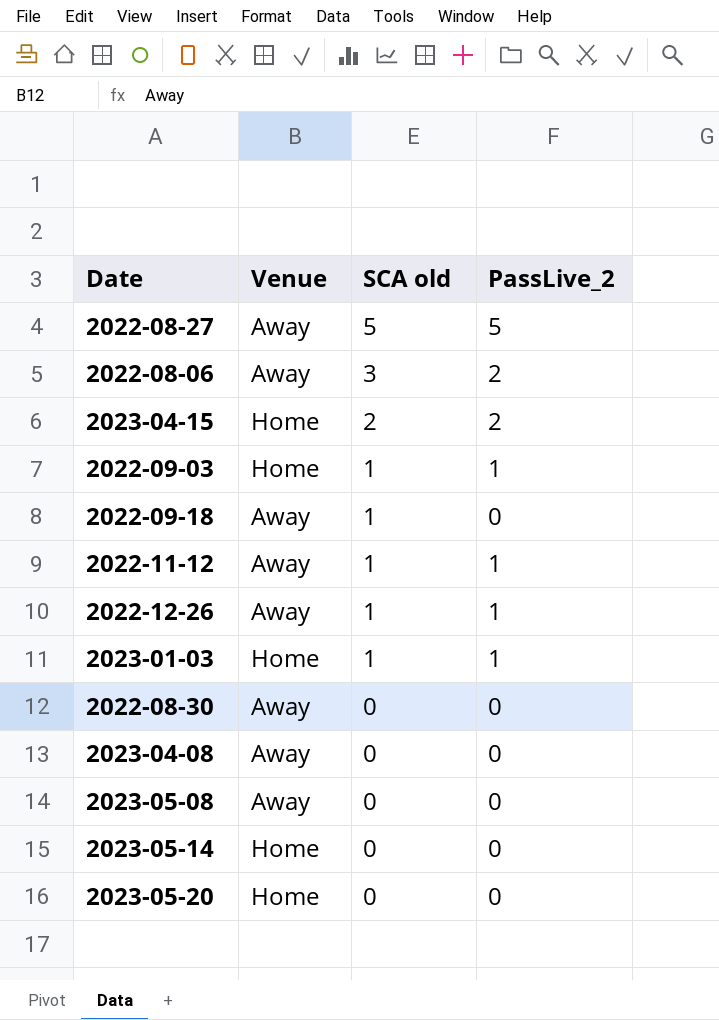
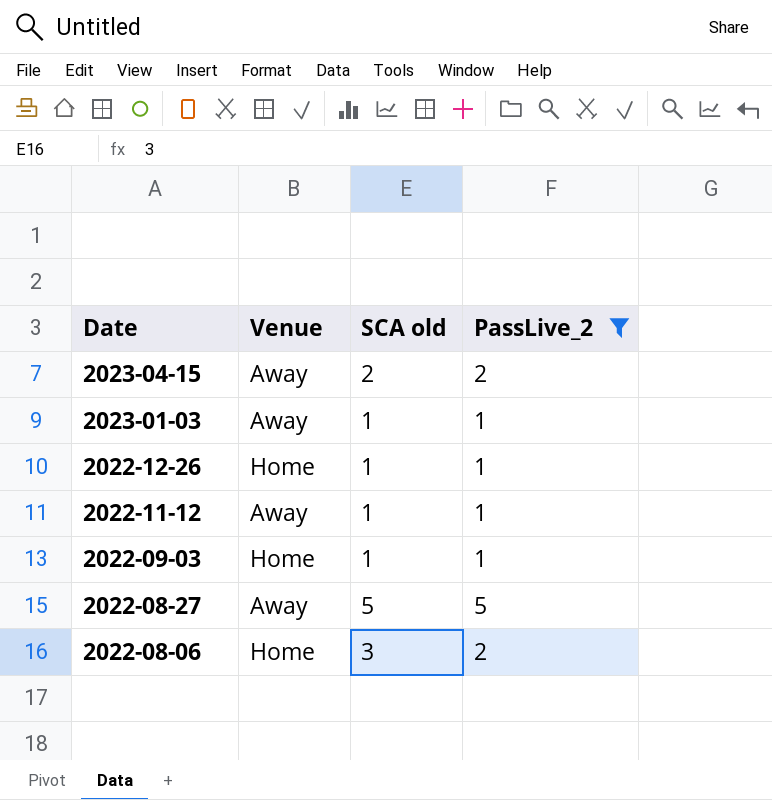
filter: none -> PassLive_2 != 0
row order: SCA old descending -> Date descending
2023-04-15 | Venue: Home -> Away
2023-01-03 | Venue: Home -> Away
2022-12-26 | Venue: Away -> Home
2022-08-06 | Venue: Away -> Home

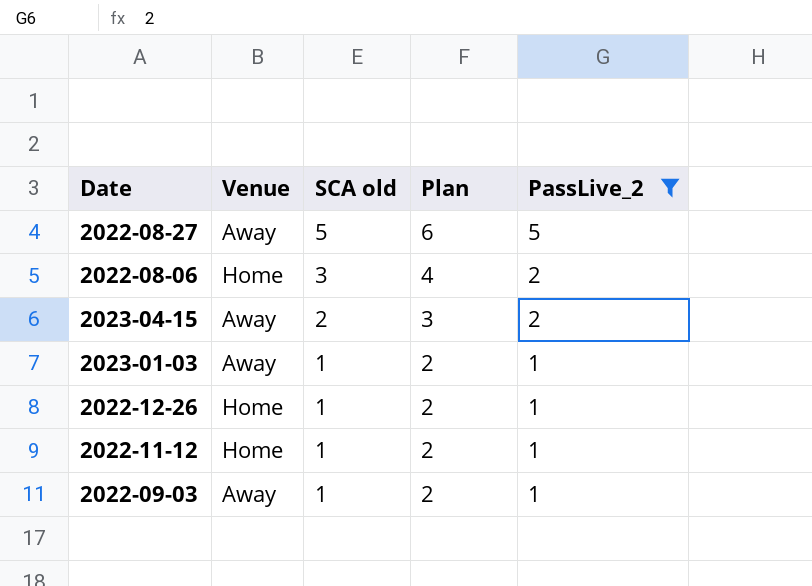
row order: Date descending -> SCA old descending
column Plan | formula: none -> [SCA old] + 1
2022-11-12 | Venue: Away -> Home
2022-09-03 | Venue: Home -> Away

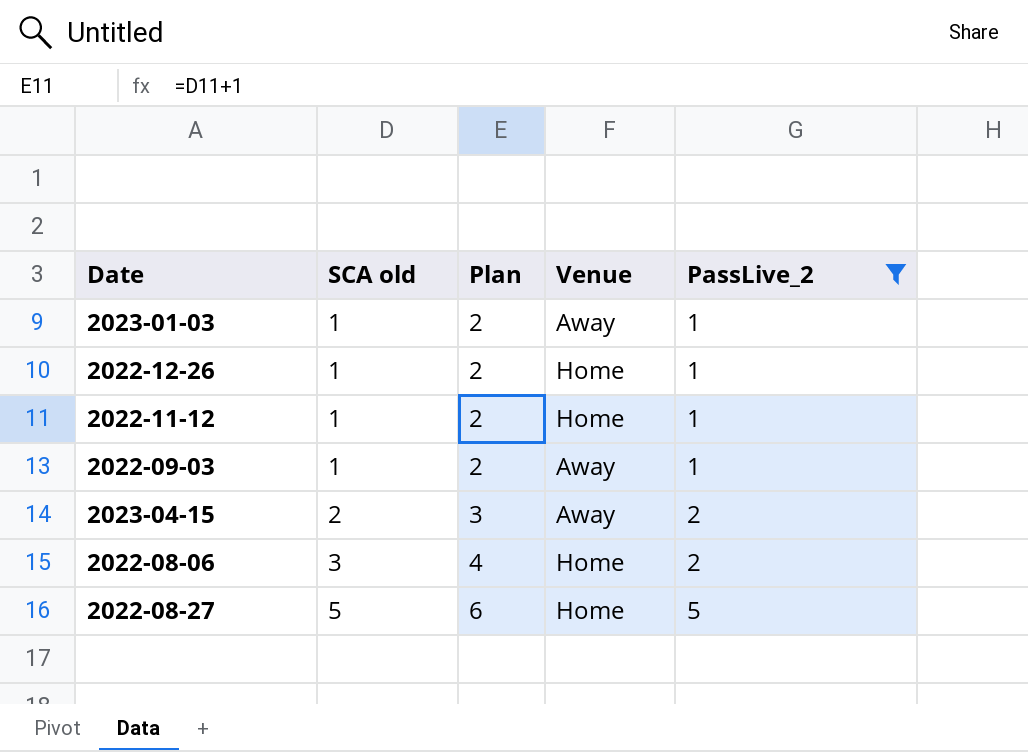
row order: SCA old descending -> SCA old ascending
column Venue | position: 2 -> 4
2022-08-27 | Venue: Away -> Home

